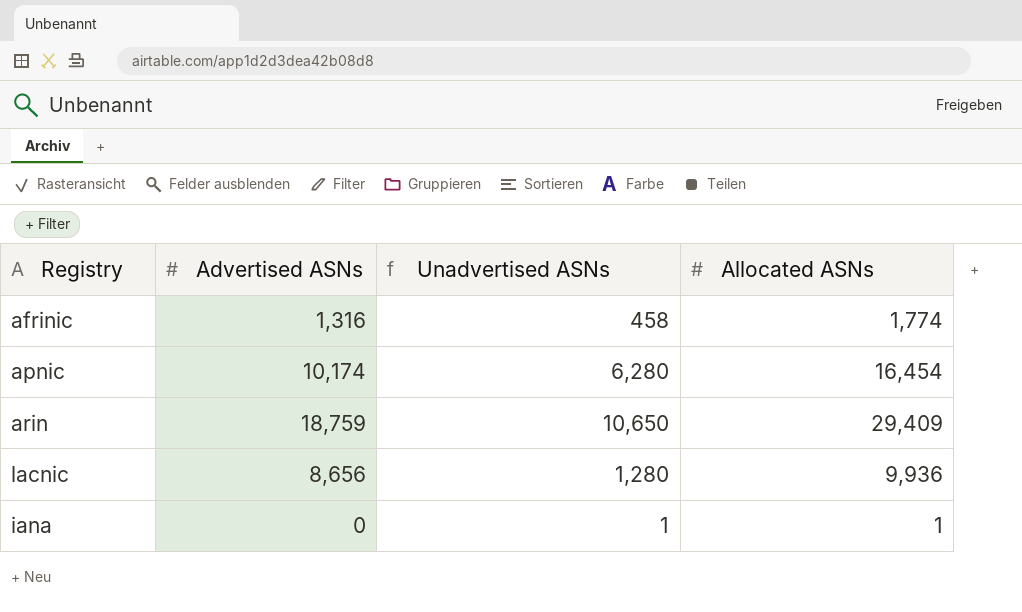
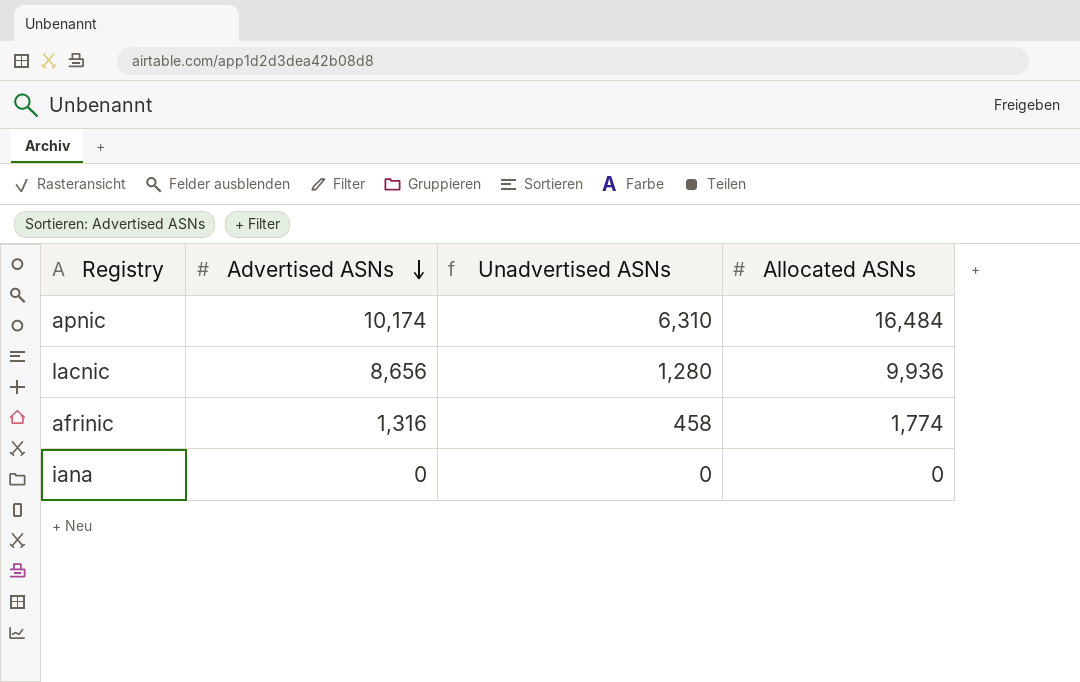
row order: none -> Advertised ASNs descending
row arin: 18,759 | 10,650 | 29,409 -> none
apnic | Unadvertised ASNs: 6,280 -> 6,310
apnic | Allocated ASNs: 16,454 -> 16,484
iana | Unadvertised ASNs: 1 -> 0
iana | Allocated ASNs: 1 -> 0

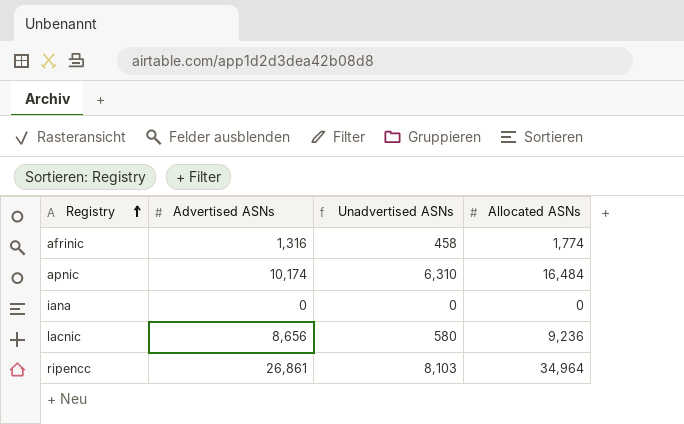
row order: Advertised ASNs descending -> Registry ascending
lacnic | Unadvertised ASNs: 1,280 -> 580
lacnic | Allocated ASNs: 9,936 -> 9,236
row ripencc: none -> 26,861 | 8,103 | 34,964

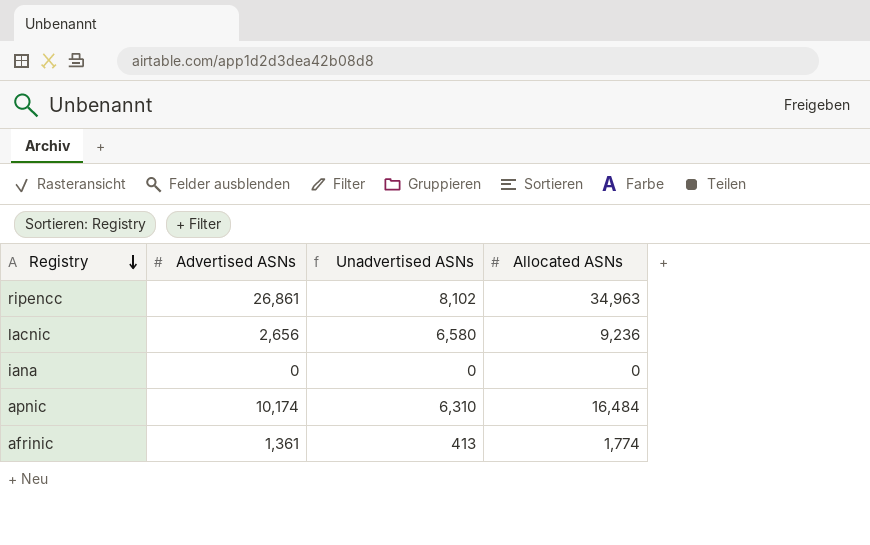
row order: Registry ascending -> Registry descending
ripencc | Unadvertised ASNs: 8,103 -> 8,102
ripencc | Allocated ASNs: 34,964 -> 34,963
lacnic | Advertised ASNs: 8,656 -> 2,656
lacnic | Unadvertised ASNs: 580 -> 6,580
afrinic | Advertised ASNs: 1,316 -> 1,361
afrinic | Unadvertised ASNs: 458 -> 413

